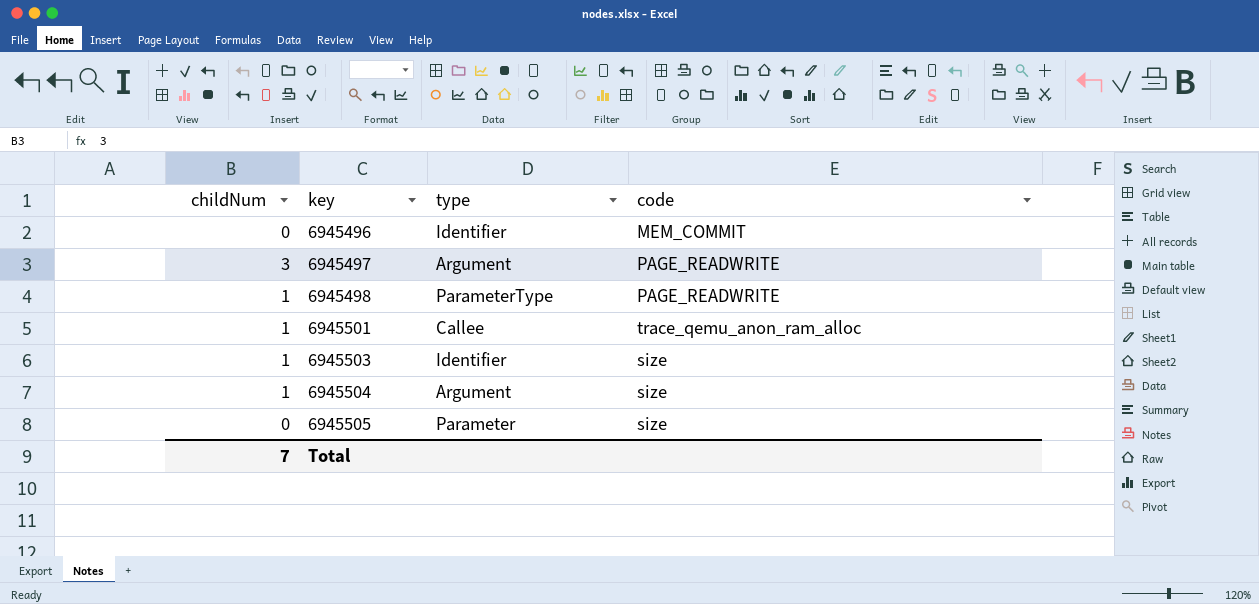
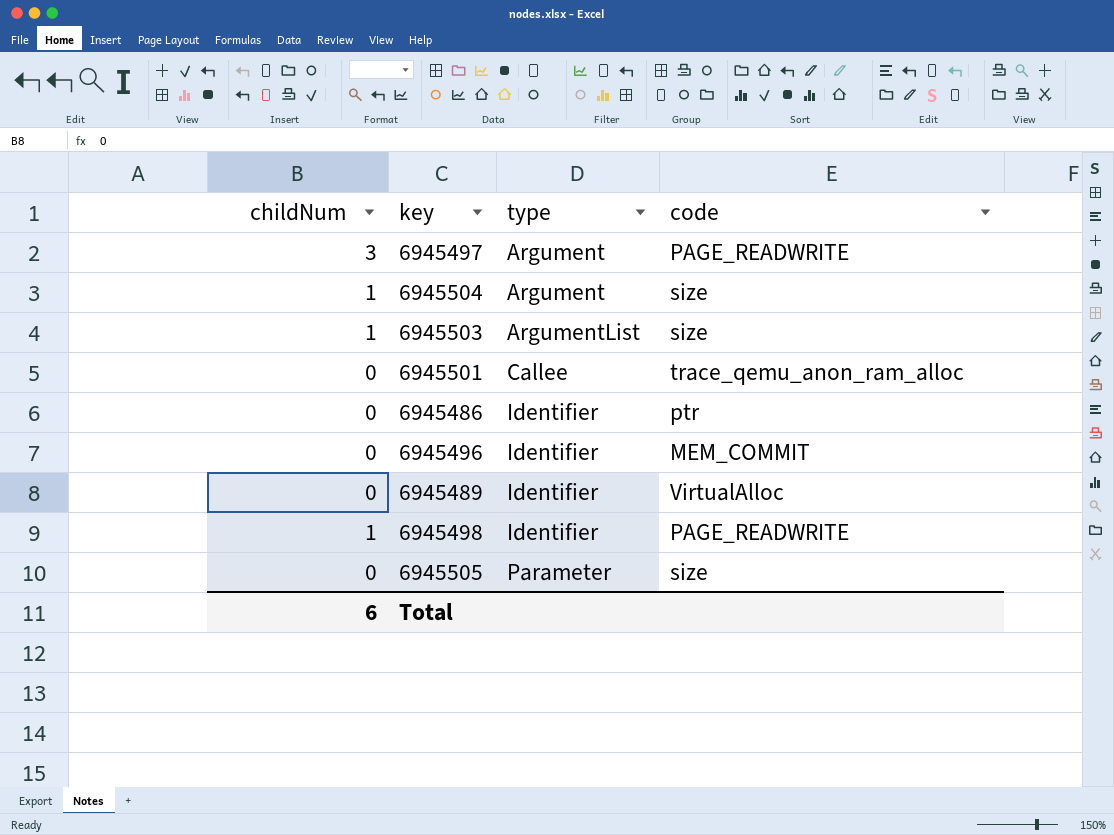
row order: key ascending -> type ascending
6945503 | type: Identifier -> ArgumentList
6945501 | childNum: 1 -> 0
row 6945486: none -> 0 | Identifier | ptr
row 6945489: none -> 0 | Identifier | VirtualAlloc
6945498 | type: ParameterType -> Identifier
Total | childNum: 7 -> 6

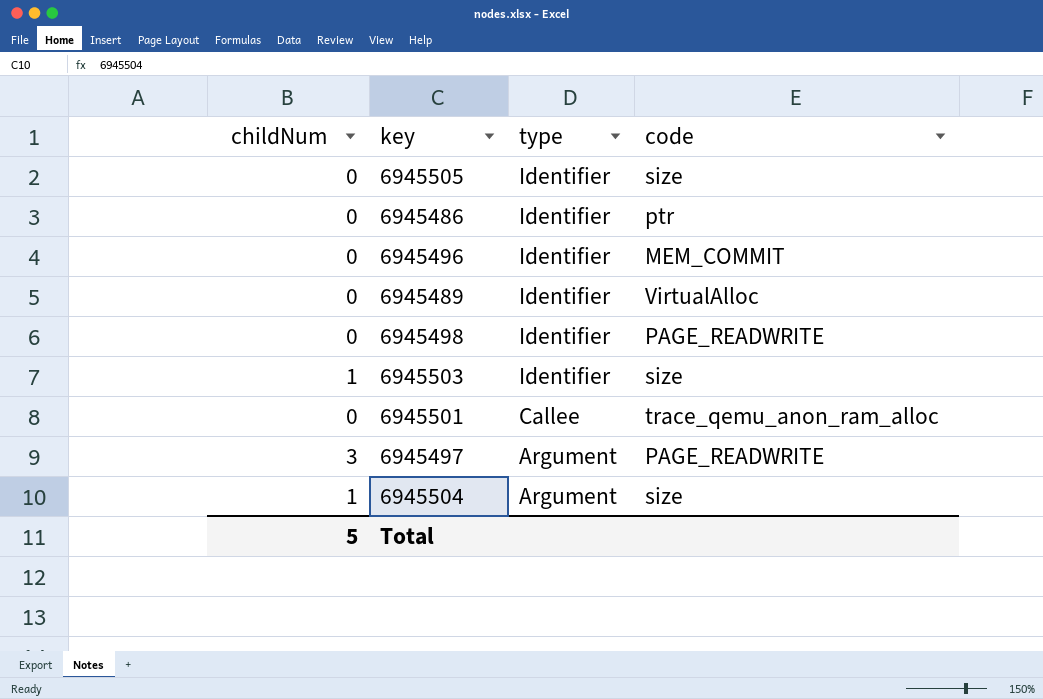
row order: type ascending -> type descending
6945505 | type: Parameter -> Identifier
6945498 | childNum: 1 -> 0
6945503 | type: ArgumentList -> Identifier
Total | childNum: 6 -> 5

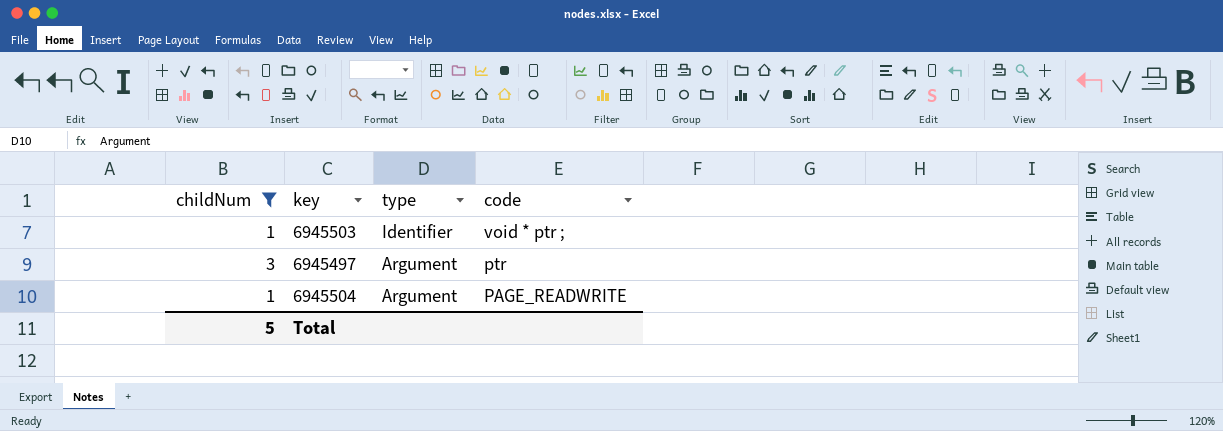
filter: none -> childNum != 0
6945503 | code: size -> void * ptr ;
6945497 | code: PAGE_READWRITE -> ptr
6945504 | code: size -> PAGE_READWRITE

